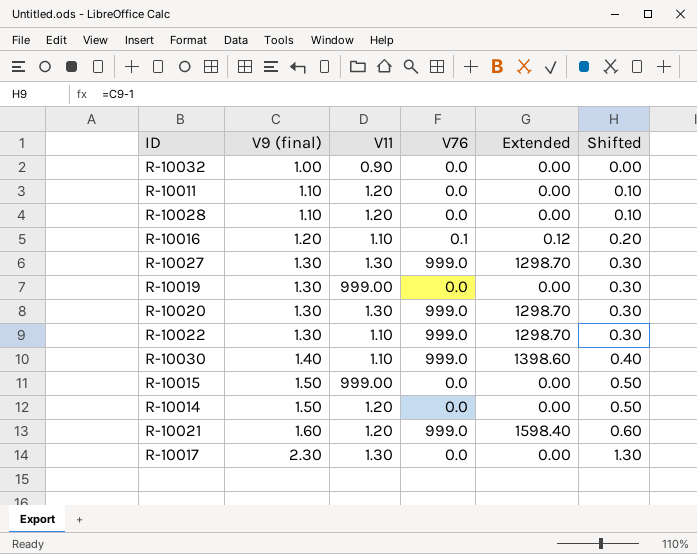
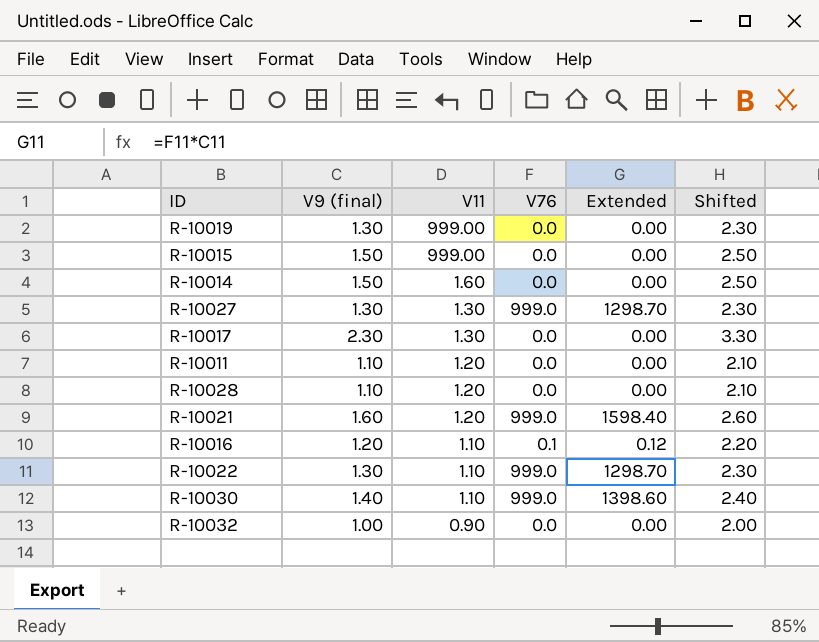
row order: V9 (final) ascending -> V11 descending
column Shifted | formula: [V9 (final)] - 1 -> [V9 (final)] + 1
row R-10020: 1.30 | 1.30 | 999.0 | 1298.70 | 0.30 -> none
R-10014 | V11: 1.20 -> 1.60

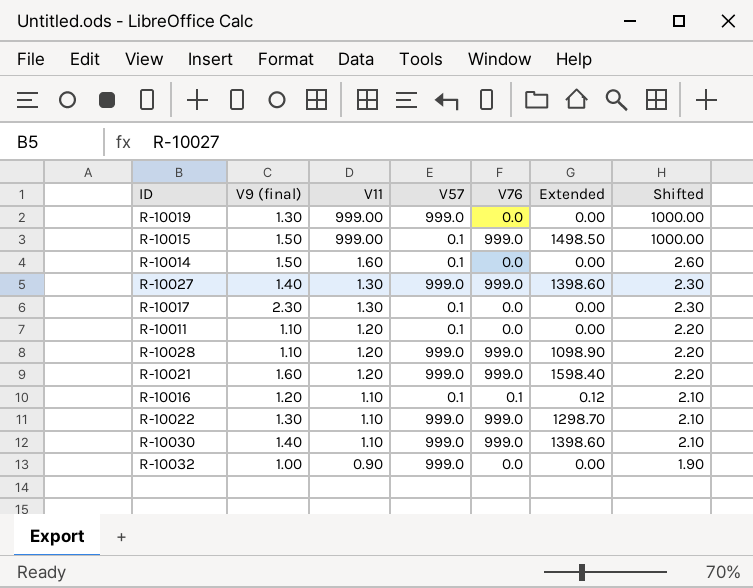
column V57 | position: none -> 4
column Shifted | formula: [V9 (final)] + 1 -> [V11] + 1
R-10015 | V76: 0.0 -> 999.0
R-10015 | Extended: 0.00 -> 1498.50
R-10027 | V9 (final): 1.30 -> 1.40
R-10027 | Extended: 1298.70 -> 1398.60
R-10028 | V76: 0.0 -> 999.0
R-10028 | Extended: 0.00 -> 1098.90

